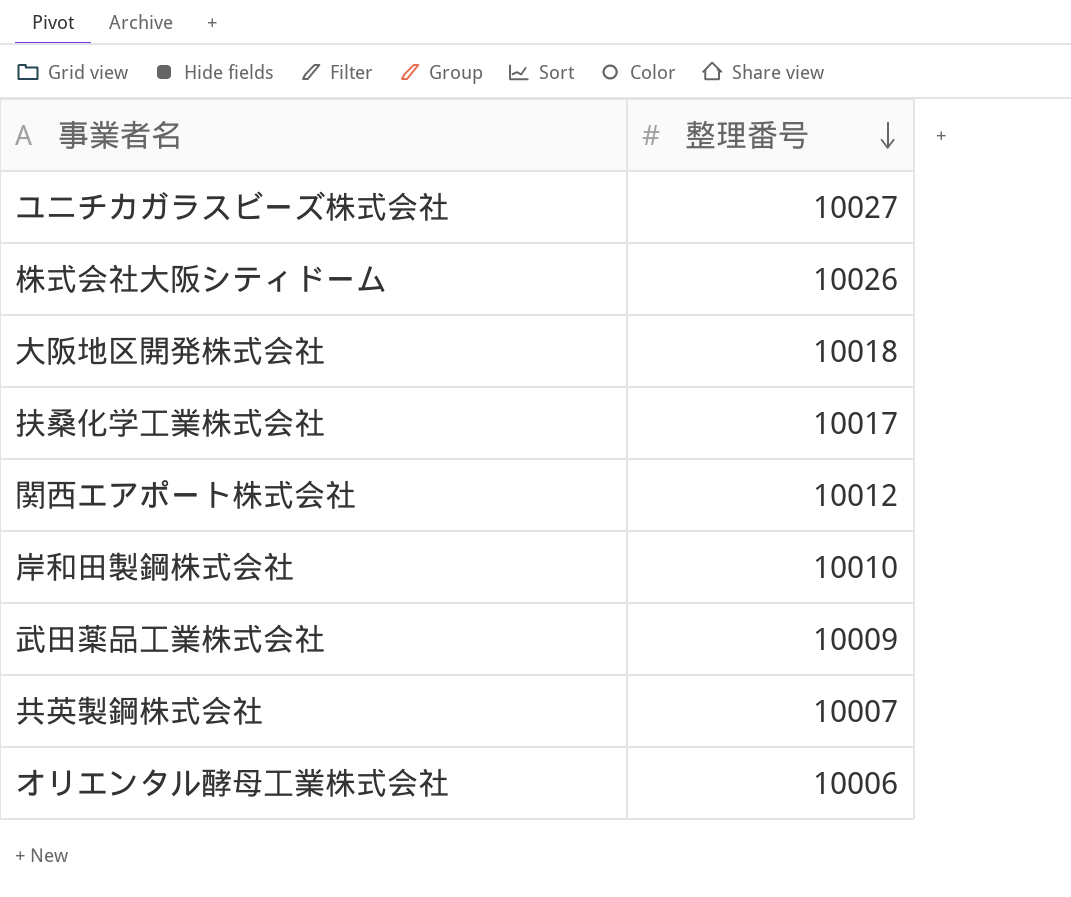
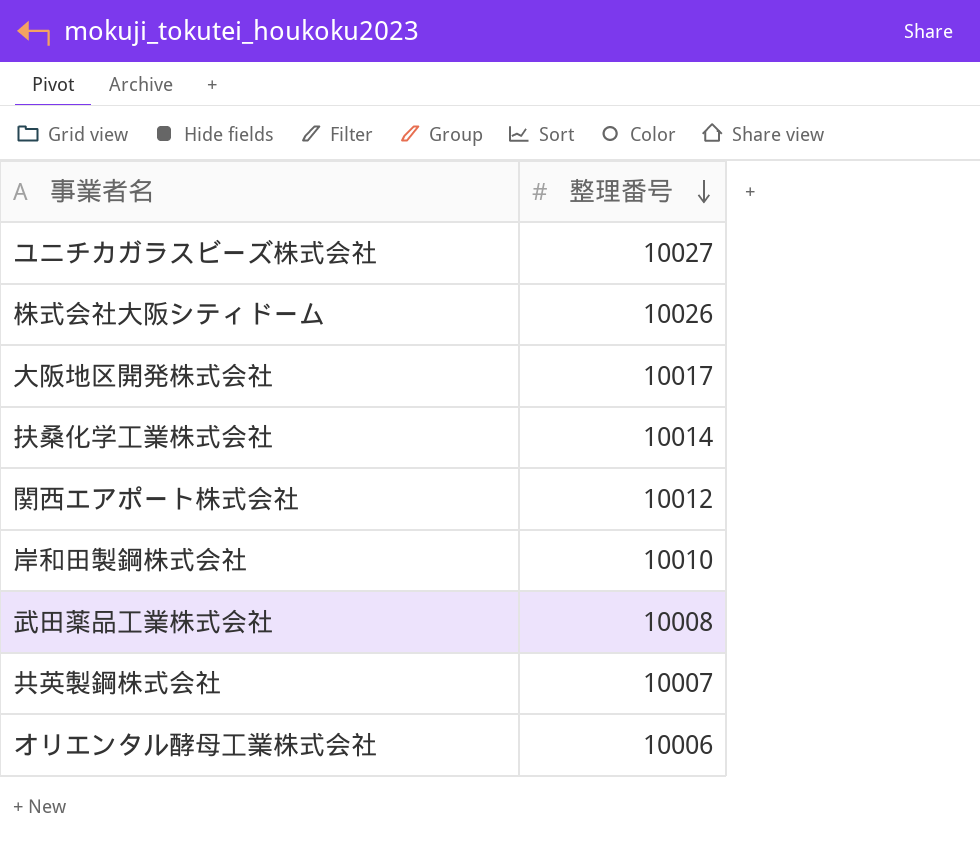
大阪地区開発株式会社 | 整理番号: 10018 -> 10017
扶桑化学工業株式会社 | 整理番号: 10017 -> 10014
武田薬品工業株式会社 | 整理番号: 10009 -> 10008

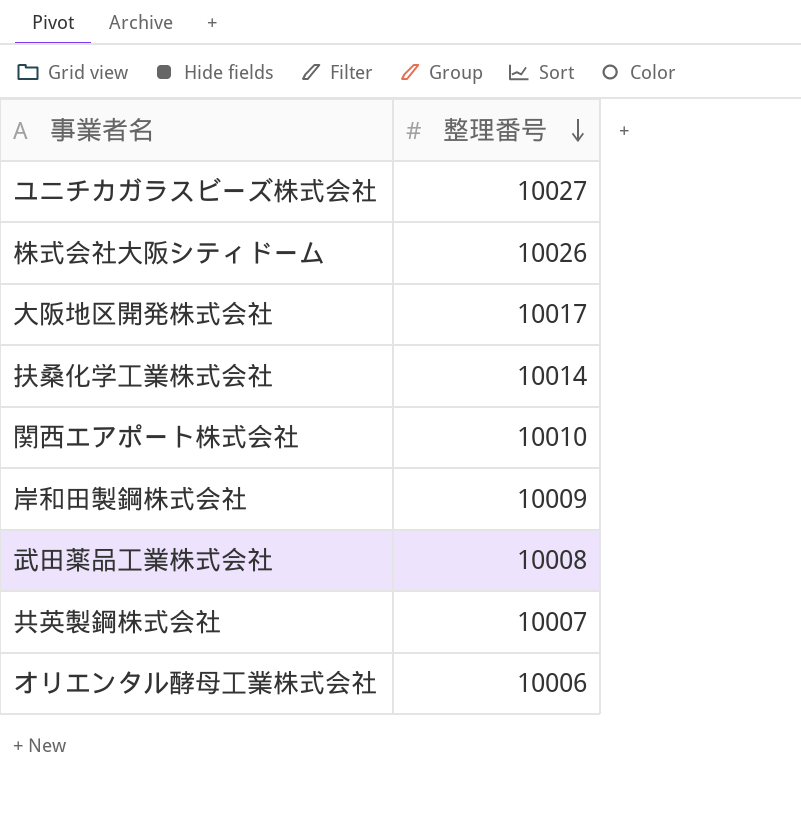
関西エアポート株式会社 | 整理番号: 10012 -> 10010
岸和田製鋼株式会社 | 整理番号: 10010 -> 10009

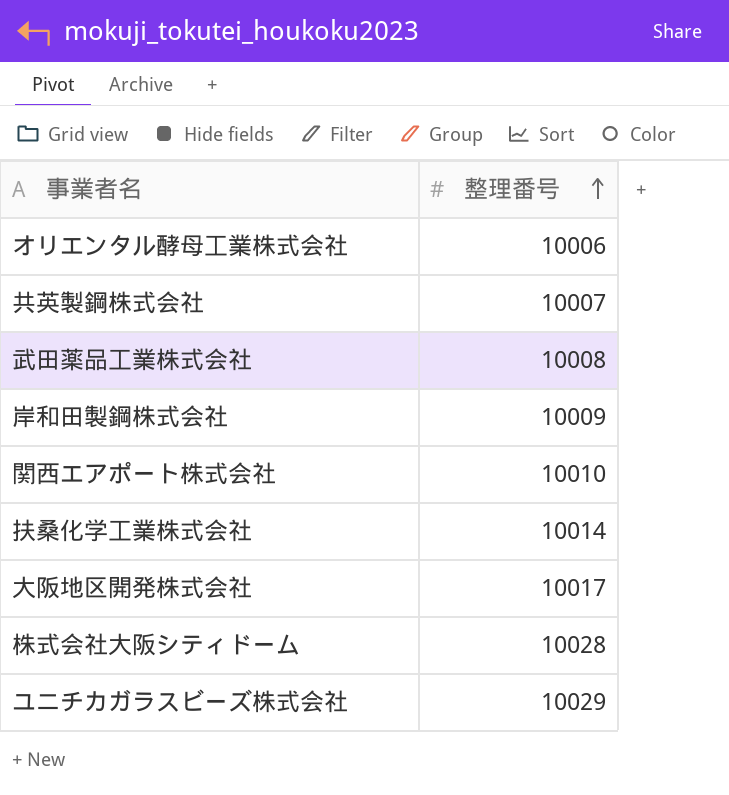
row order: 整理番号 descending -> 整理番号 ascending
株式会社大阪シティドーム | 整理番号: 10026 -> 10028
ユニチカガラスビーズ株式会社 | 整理番号: 10027 -> 10029

